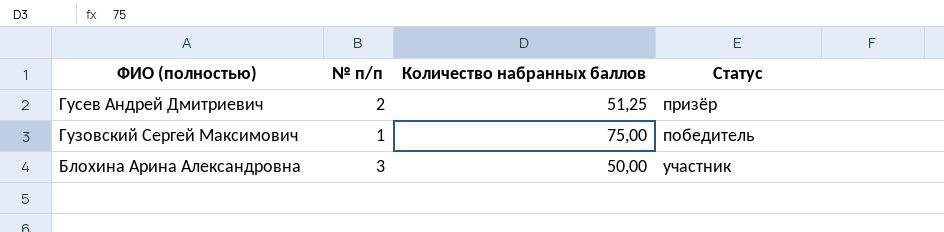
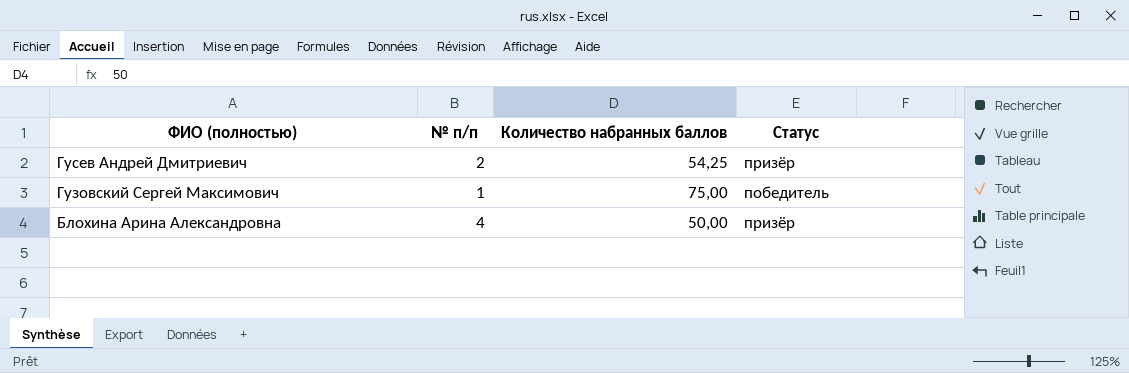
Гусев Андрей Дмитриевич | Количество набранных баллов: 51,25 -> 54,25
Блохина Арина Александровна | № п/п: 3 -> 4
Блохина Арина Александровна | Статус: участник -> призёр

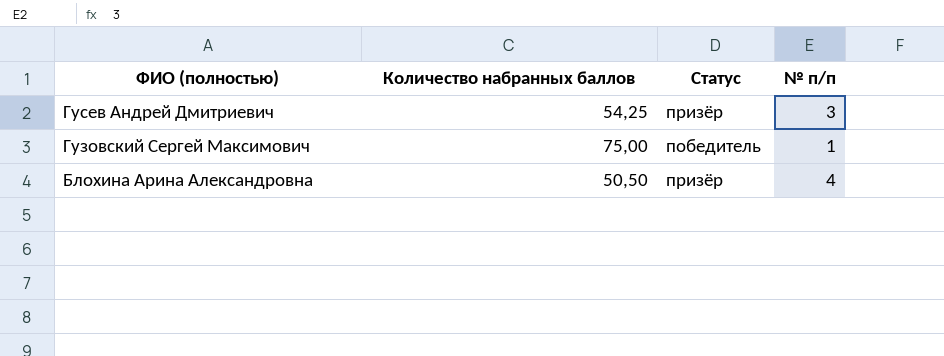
column № п/п | position: 2 -> 4
Гусев Андрей Дмитриевич | № п/п: 2 -> 3
Блохина Арина Александровна | Количество набранных баллов: 50,00 -> 50,50

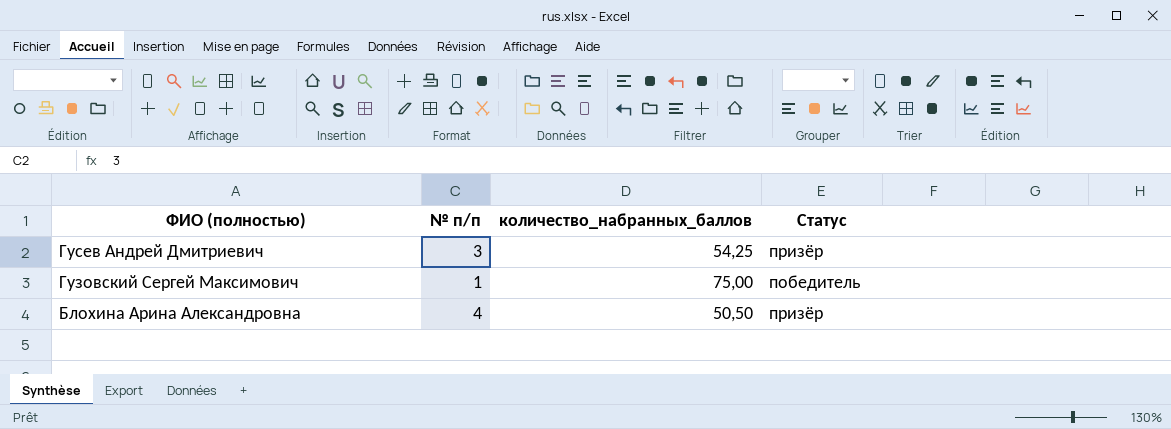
column № п/п | position: 4 -> 2
column name: Количество набранных баллов -> количество_набранных_баллов

